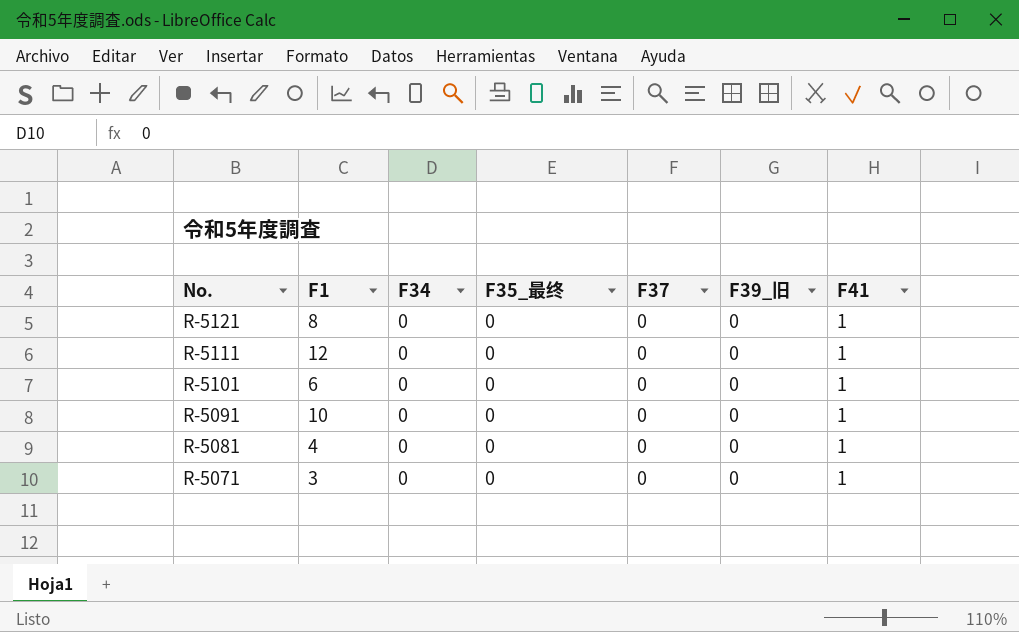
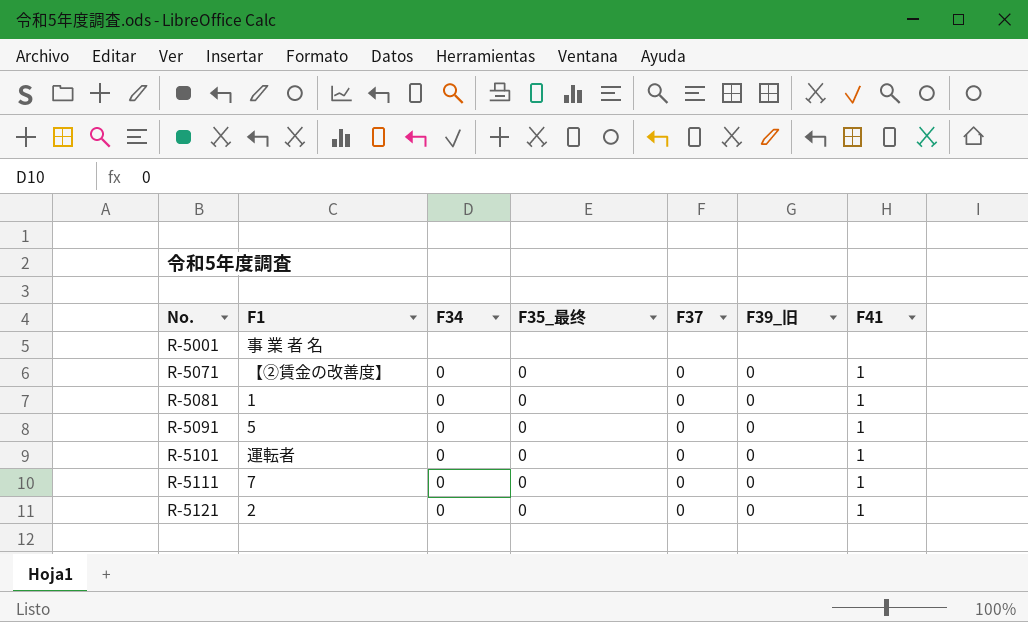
row order: No. descending -> No. ascending
row R-5001: none -> 事 業 者 名 | none | none | none | none | none
R-5071 | F1: 3 -> 【②賃金の改善度】
R-5081 | F1: 4 -> 1
R-5091 | F1: 10 -> 5
R-5101 | F1: 6 -> 運転者
R-5111 | F1: 12 -> 7
R-5121 | F1: 8 -> 2

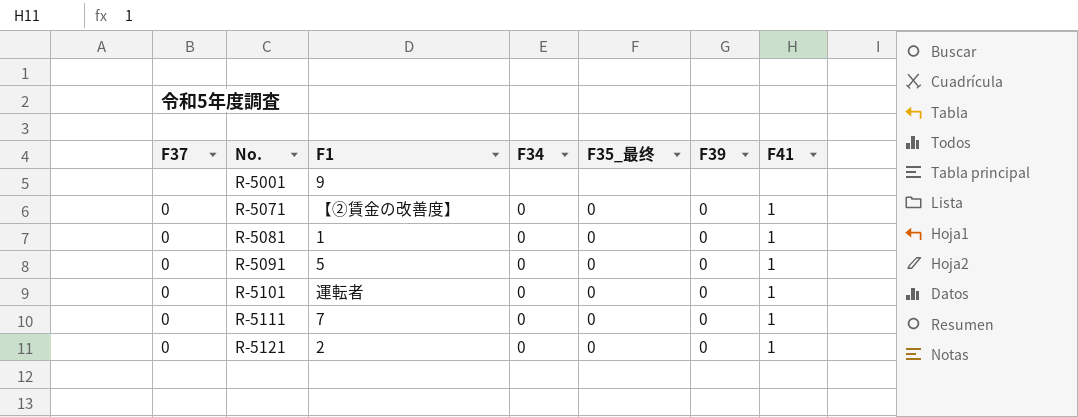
column F37 | position: 5 -> 1
column name: F39_旧 -> F39
R-5001 | F1: 事 業 者 名 -> 9

